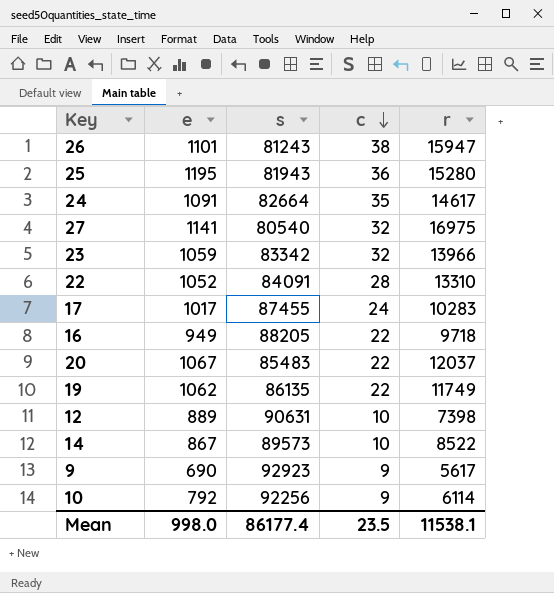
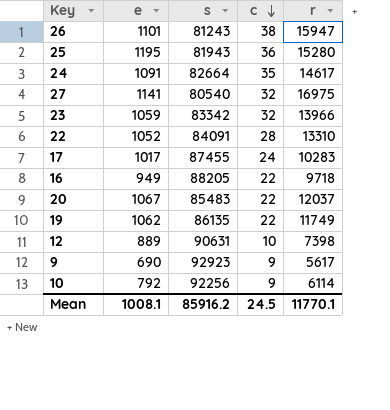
row 14: 867 | 89573 | 10 | 8522 -> none
Mean | e: 998.0 -> 1008.1
Mean | s: 86177.4 -> 85916.2
Mean | c: 23.5 -> 24.5
Mean | r: 11538.1 -> 11770.1

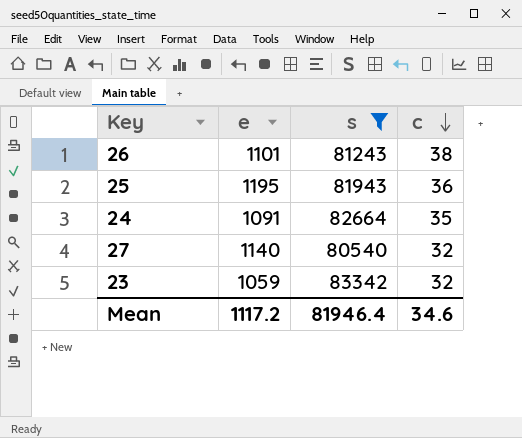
filter: none -> s <= 83342
column r | position: 5 -> none
27 | e: 1141 -> 1140
Mean | e: 1008.1 -> 1117.2
Mean | s: 85916.2 -> 81946.4
Mean | c: 24.5 -> 34.6

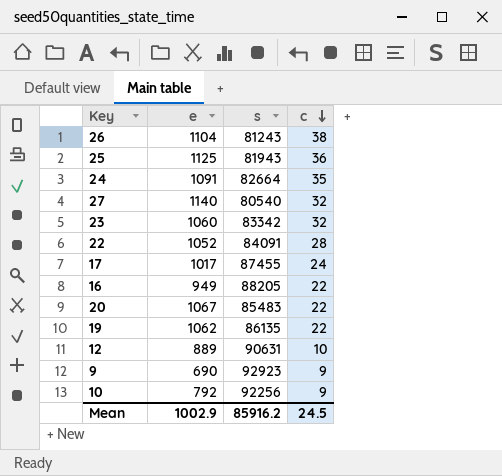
filter: s <= 83342 -> none
26 | e: 1101 -> 1104
25 | e: 1195 -> 1125
23 | e: 1059 -> 1060
Mean | e: 1117.2 -> 1002.9
Mean | s: 81946.4 -> 85916.2
Mean | c: 34.6 -> 24.5

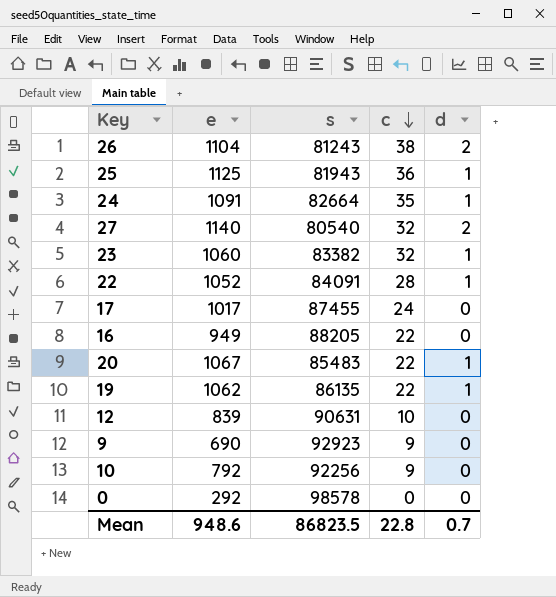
column d | position: none -> 5
23 | s: 83342 -> 83382
12 | e: 889 -> 839
row 0: none -> 292 | 98578 | 0 | 0
Mean | e: 1002.9 -> 948.6
Mean | s: 85916.2 -> 86823.5
Mean | c: 24.5 -> 22.8

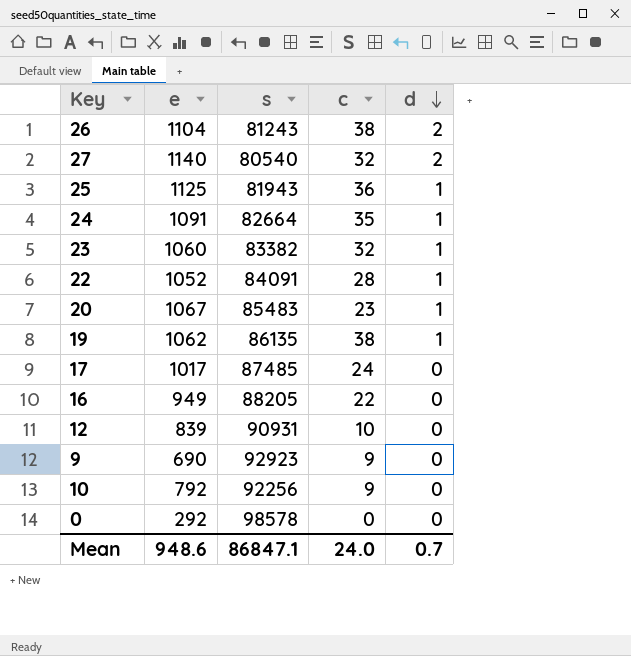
row order: c descending -> d descending
20 | c: 22 -> 23
19 | c: 22 -> 38
17 | s: 87455 -> 87485
12 | s: 90631 -> 90931
Mean | s: 86823.5 -> 86847.1
Mean | c: 22.8 -> 24.0

